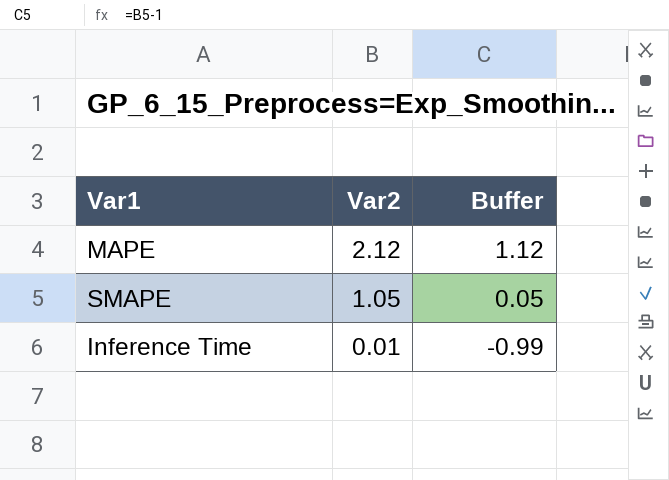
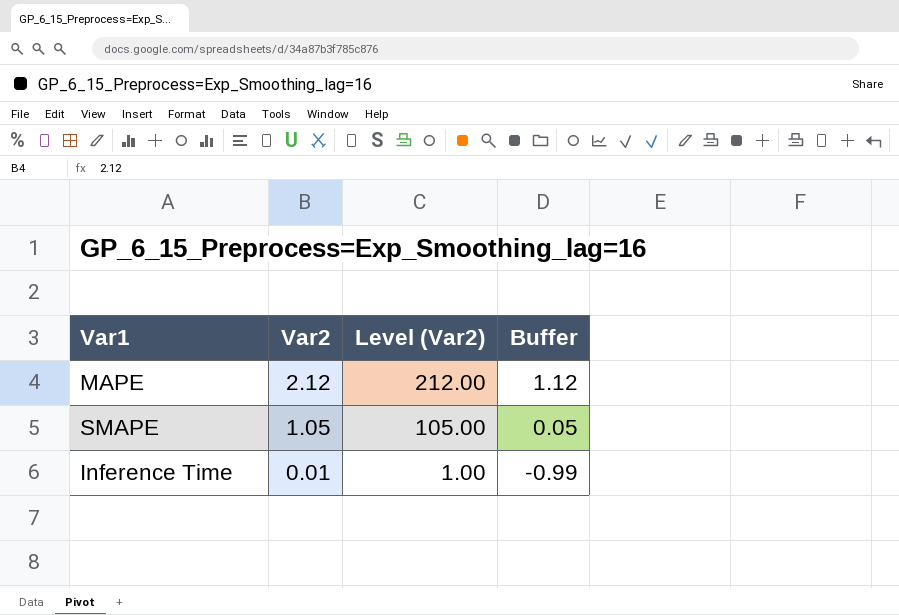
column Level (Var2) | formula: none -> [Var2] * 100

